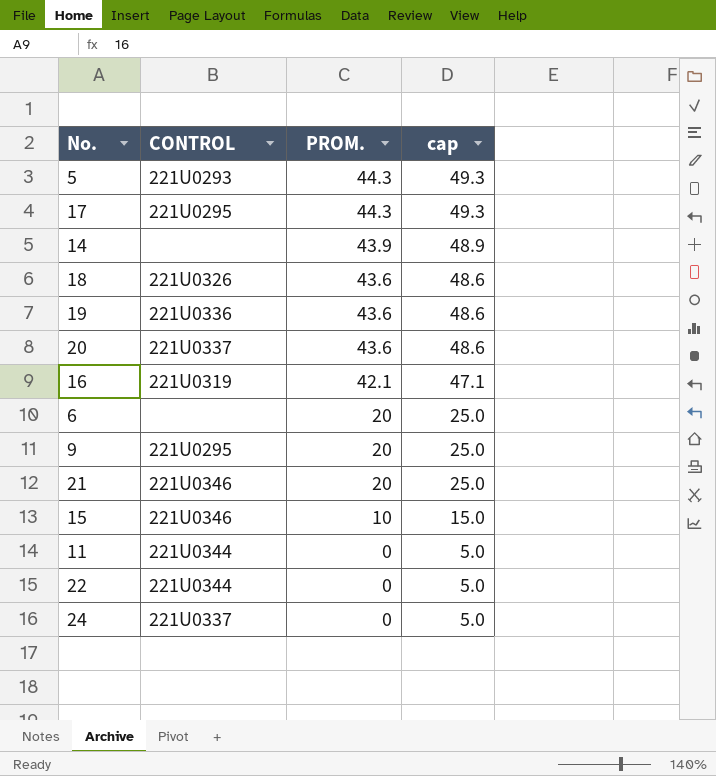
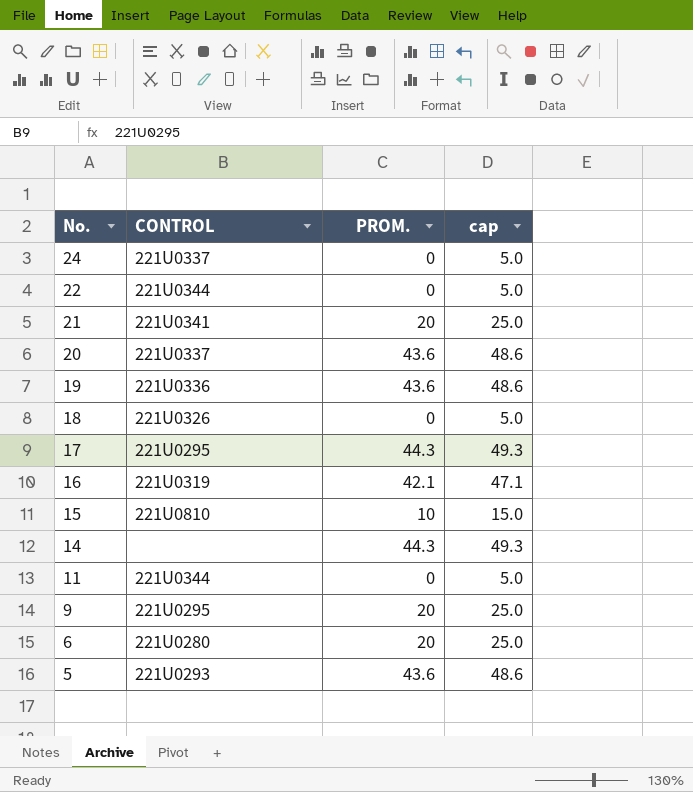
row order: PROM. descending -> No. descending
21 | CONTROL: 221U0346 -> 221U0341
18 | PROM.: 43.6 -> 0
18 | cap: 48.6 -> 5.0
15 | CONTROL: 221U0346 -> 221U0810
14 | PROM.: 43.9 -> 44.3
14 | cap: 48.9 -> 49.3
6 | CONTROL: none -> 221U0280
5 | PROM.: 44.3 -> 43.6
5 | cap: 49.3 -> 48.6

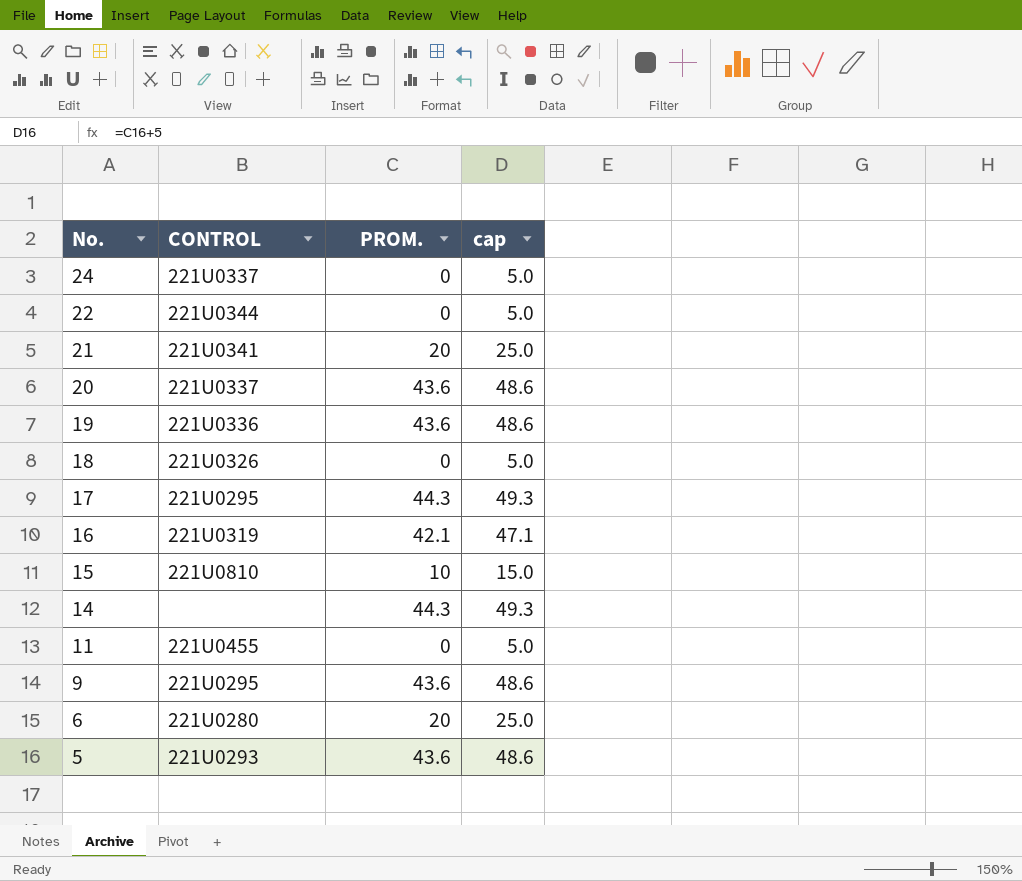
11 | CONTROL: 221U0344 -> 221U0455
9 | PROM.: 20 -> 43.6
9 | cap: 25.0 -> 48.6

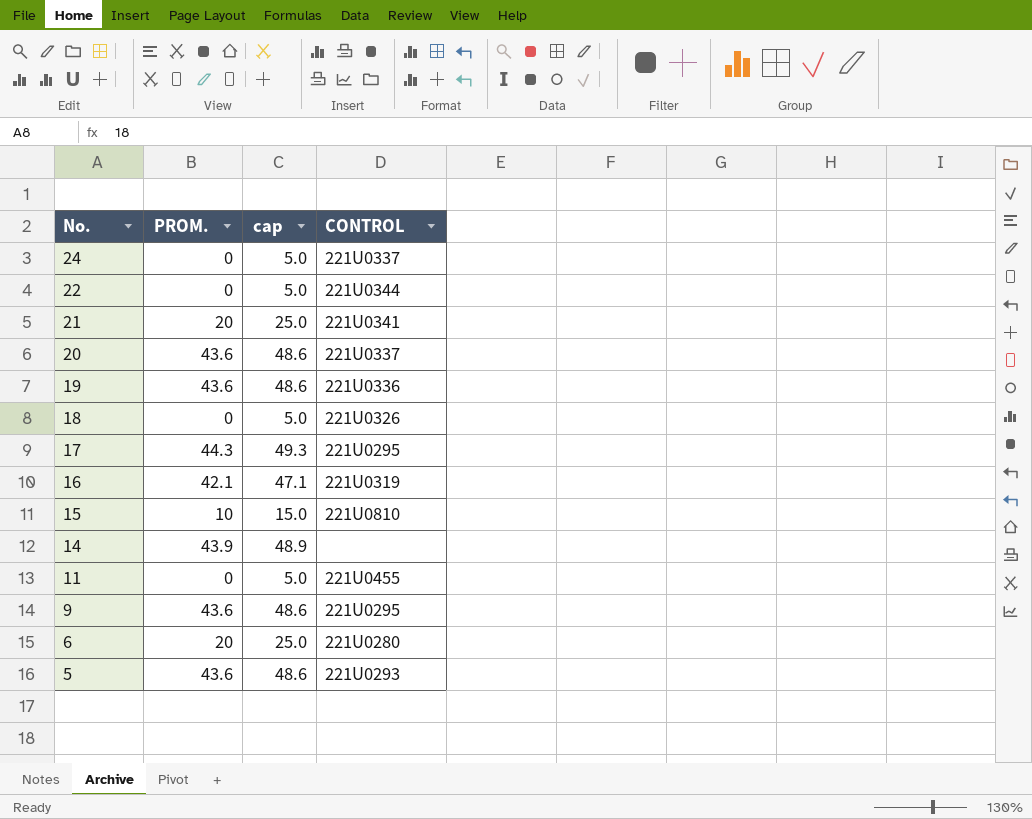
column CONTROL | position: 2 -> 4
14 | PROM.: 44.3 -> 43.9
14 | cap: 49.3 -> 48.9

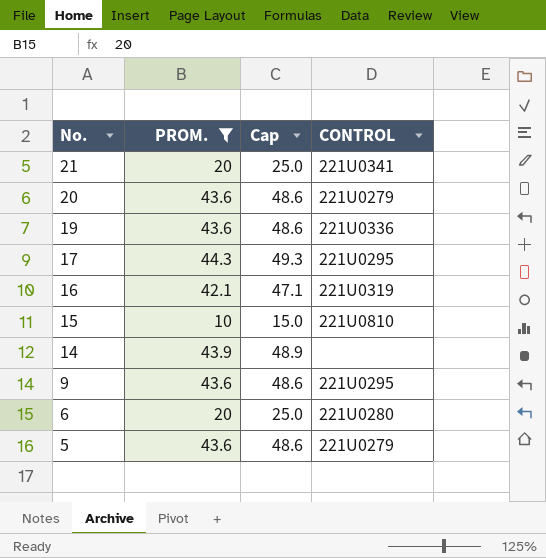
filter: none -> PROM. != 0
column name: cap -> Cap
20 | CONTROL: 221U0337 -> 221U0279
5 | CONTROL: 221U0293 -> 221U0279

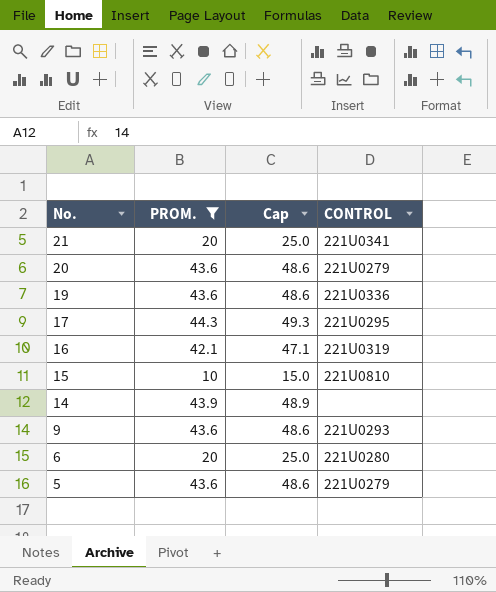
9 | CONTROL: 221U0295 -> 221U0293

